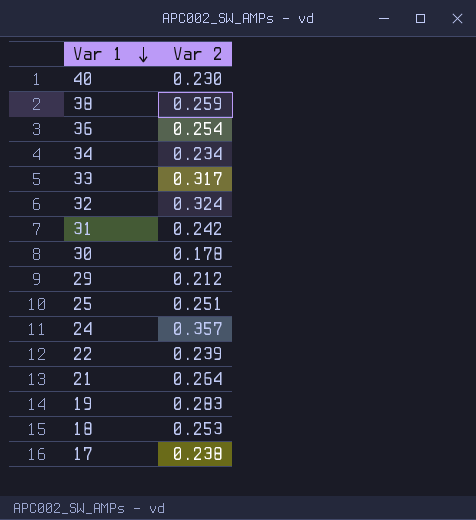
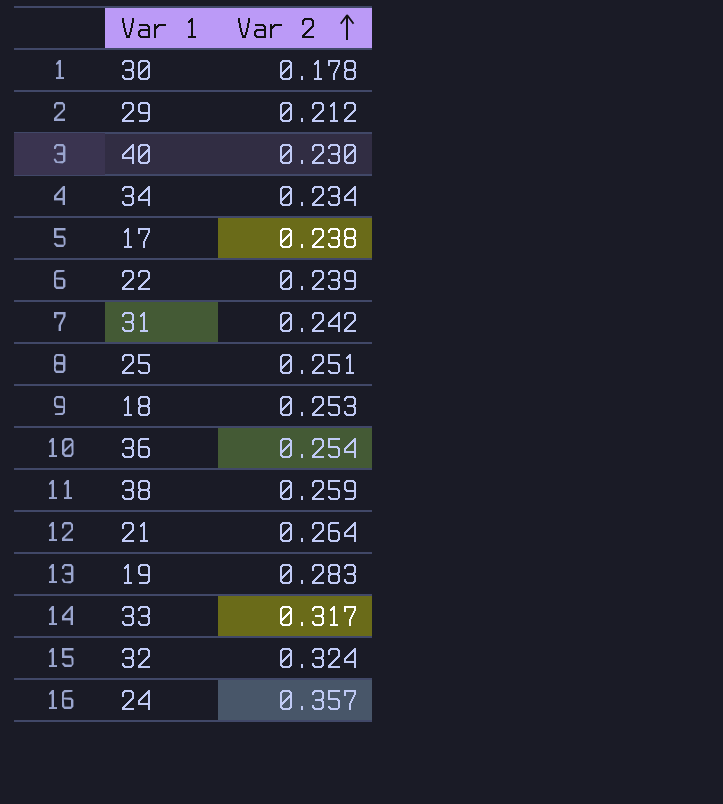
row order: Var 1 descending -> Var 2 ascending

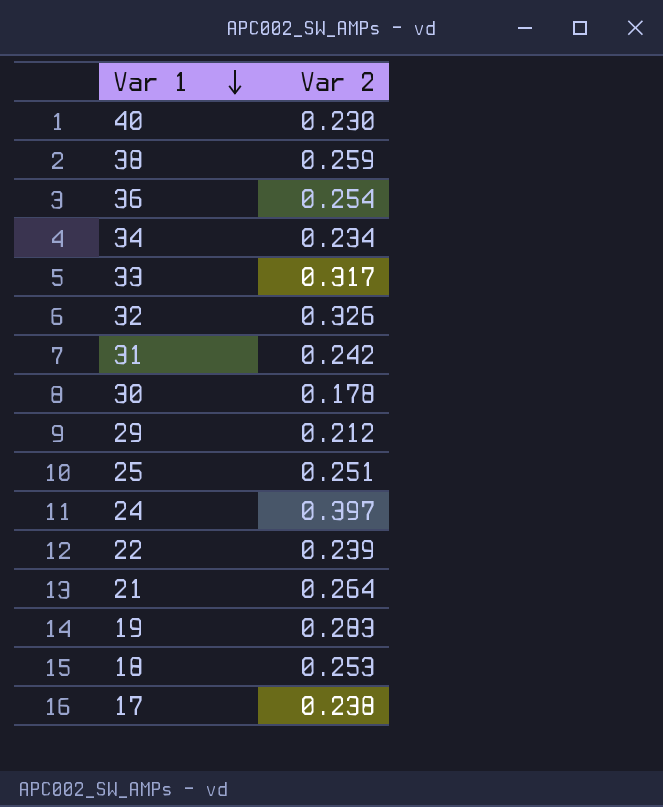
row order: Var 2 ascending -> Var 1 descending
32 | Var 2: 0.324 -> 0.326
24 | Var 2: 0.357 -> 0.397

